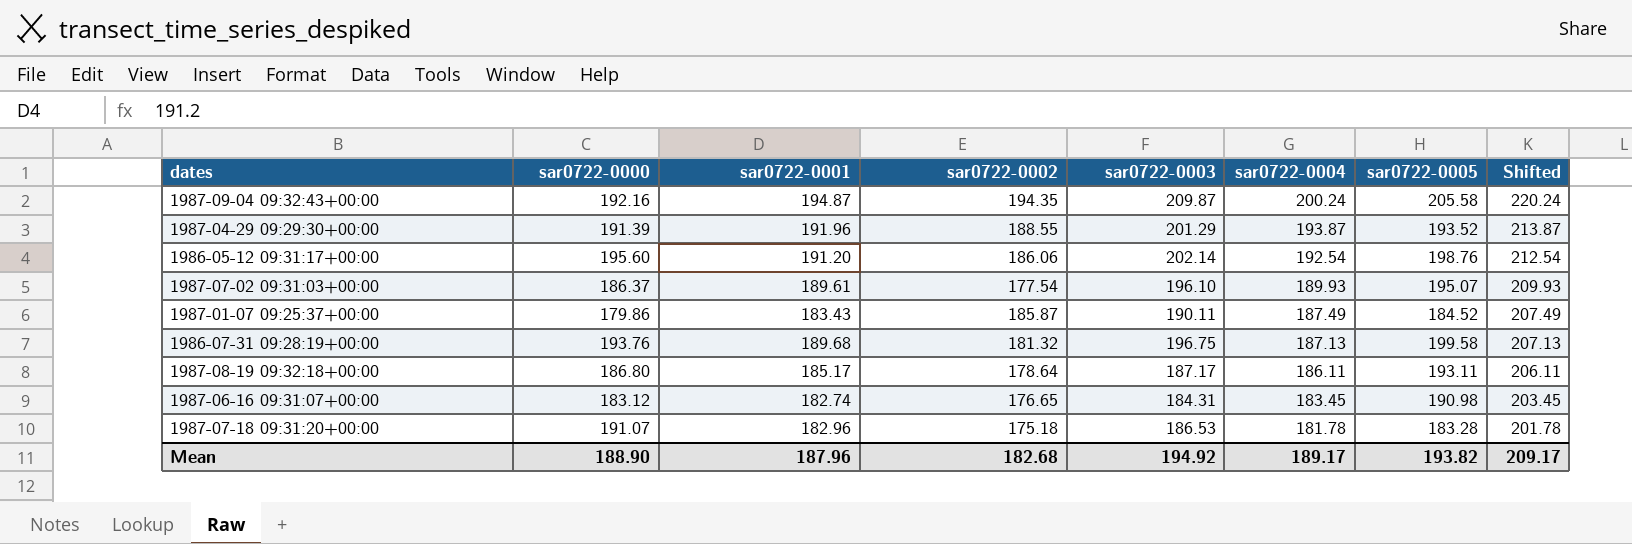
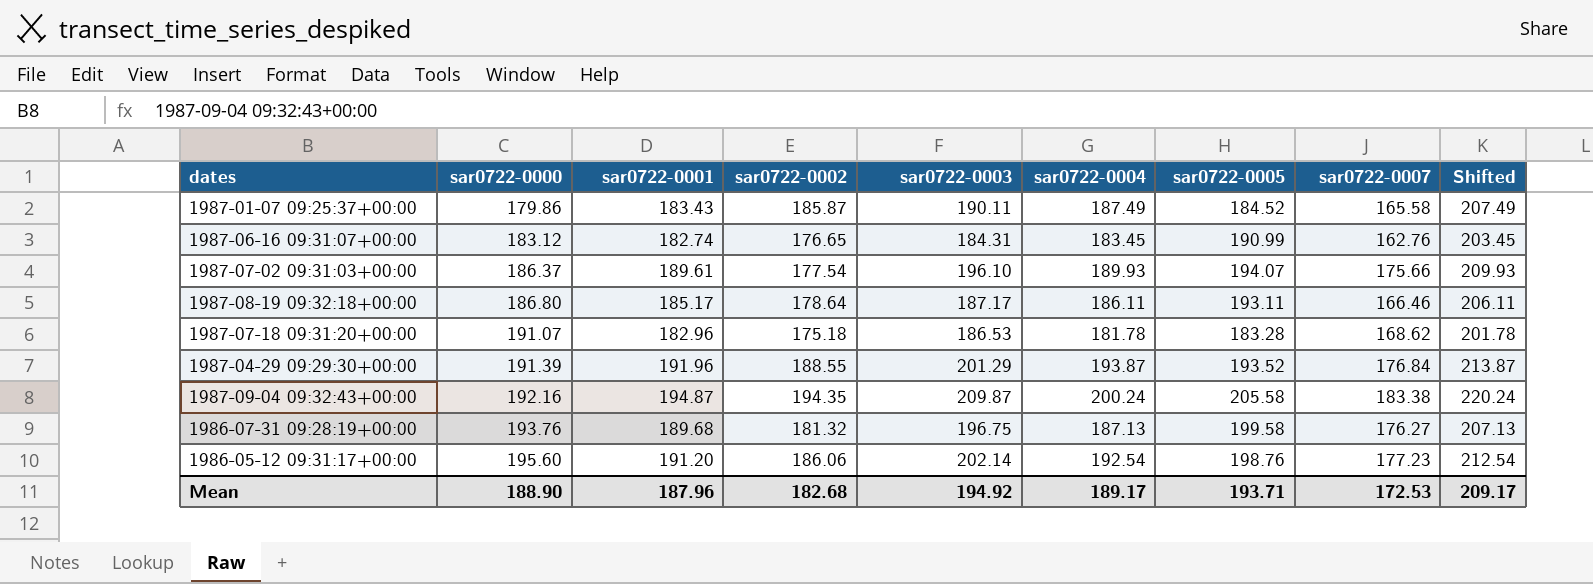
row order: sar0722-0004 descending -> sar0722-0000 ascending
column sar0722-0007 | position: none -> 8
1987-06-16 09:31:07+00:00 | sar0722-0005: 190.98 -> 190.99
1987-07-02 09:31:03+00:00 | sar0722-0005: 195.07 -> 194.07
Mean | sar0722-0005: 193.82 -> 193.71

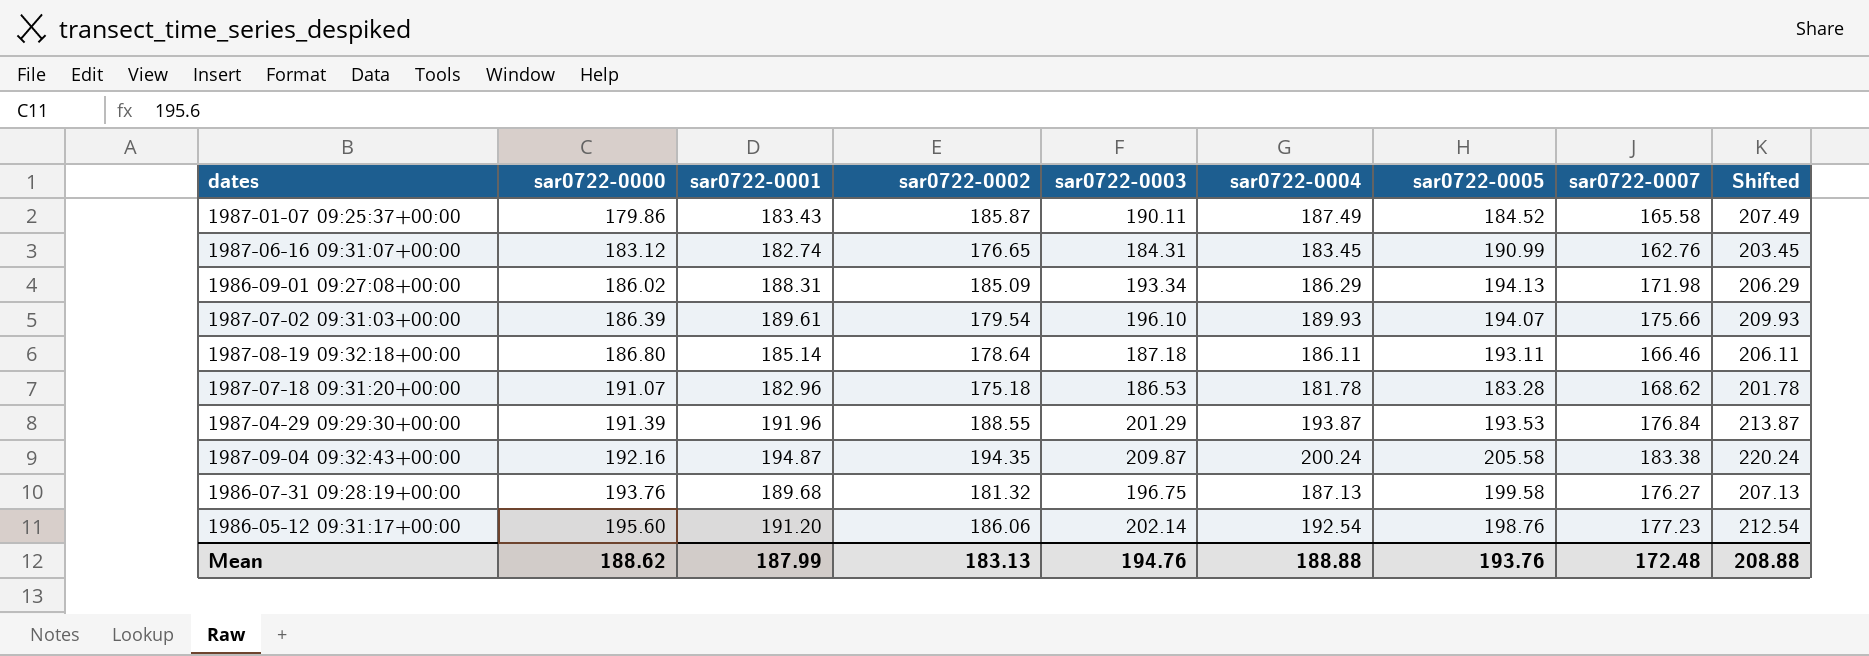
row 1986-09-01 09:27:08+00:00: none -> 186.02 | 188.31 | 185.09 | 193.34 | 186.29 | 194.13 | 171.98 | 206.29
1987-07-02 09:31:03+00:00 | sar0722-0000: 186.37 -> 186.39
1987-07-02 09:31:03+00:00 | sar0722-0002: 177.54 -> 179.54
1987-08-19 09:32:18+00:00 | sar0722-0001: 185.17 -> 185.14
1987-08-19 09:32:18+00:00 | sar0722-0003: 187.17 -> 187.18
1987-04-29 09:29:30+00:00 | sar0722-0005: 193.52 -> 193.53
Mean | sar0722-0000: 188.90 -> 188.62
Mean | sar0722-0001: 187.96 -> 187.99
Mean | sar0722-0002: 182.68 -> 183.13
Mean | sar0722-0003: 194.92 -> 194.76
Mean | sar0722-0004: 189.17 -> 188.88
Mean | sar0722-0005: 193.71 -> 193.76
Mean | sar0722-0007: 172.53 -> 172.48
Mean | Shifted: 209.17 -> 208.88

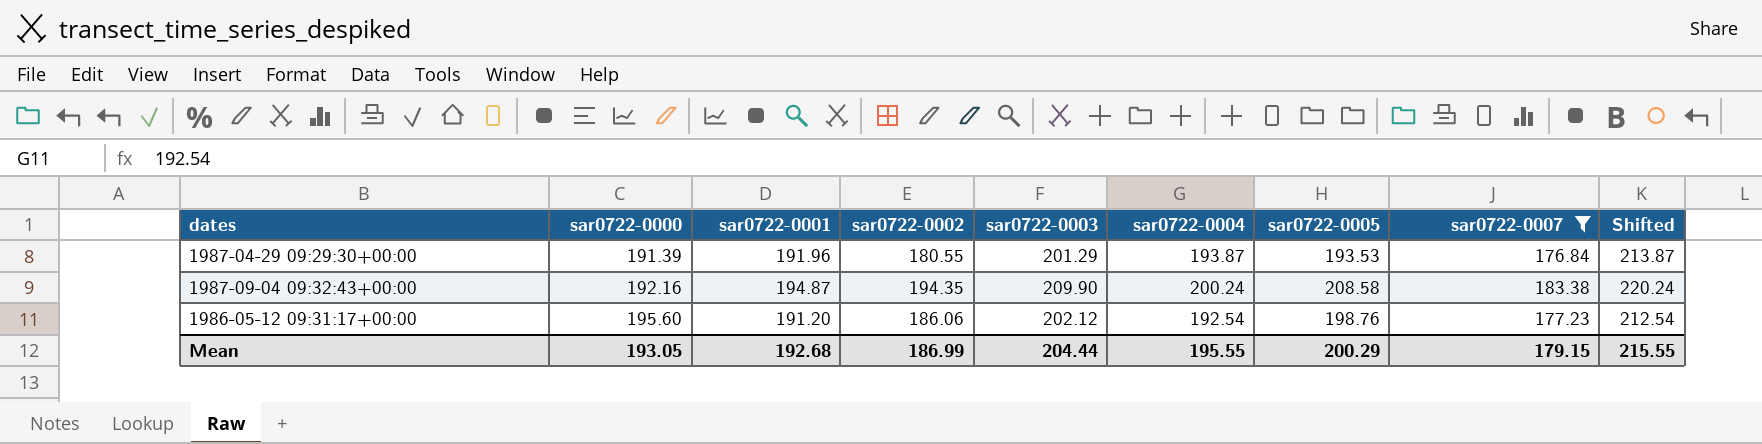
filter: none -> sar0722-0007 >= 176.84
1987-04-29 09:29:30+00:00 | sar0722-0002: 188.55 -> 180.55
1987-09-04 09:32:43+00:00 | sar0722-0003: 209.87 -> 209.90
1987-09-04 09:32:43+00:00 | sar0722-0005: 205.58 -> 208.58
1986-05-12 09:31:17+00:00 | sar0722-0003: 202.14 -> 202.12
Mean | sar0722-0000: 188.62 -> 193.05
Mean | sar0722-0001: 187.99 -> 192.68
Mean | sar0722-0002: 183.13 -> 186.99
Mean | sar0722-0003: 194.76 -> 204.44
Mean | sar0722-0004: 188.88 -> 195.55
Mean | sar0722-0005: 193.76 -> 200.29
Mean | sar0722-0007: 172.48 -> 179.15
Mean | Shifted: 208.88 -> 215.55

